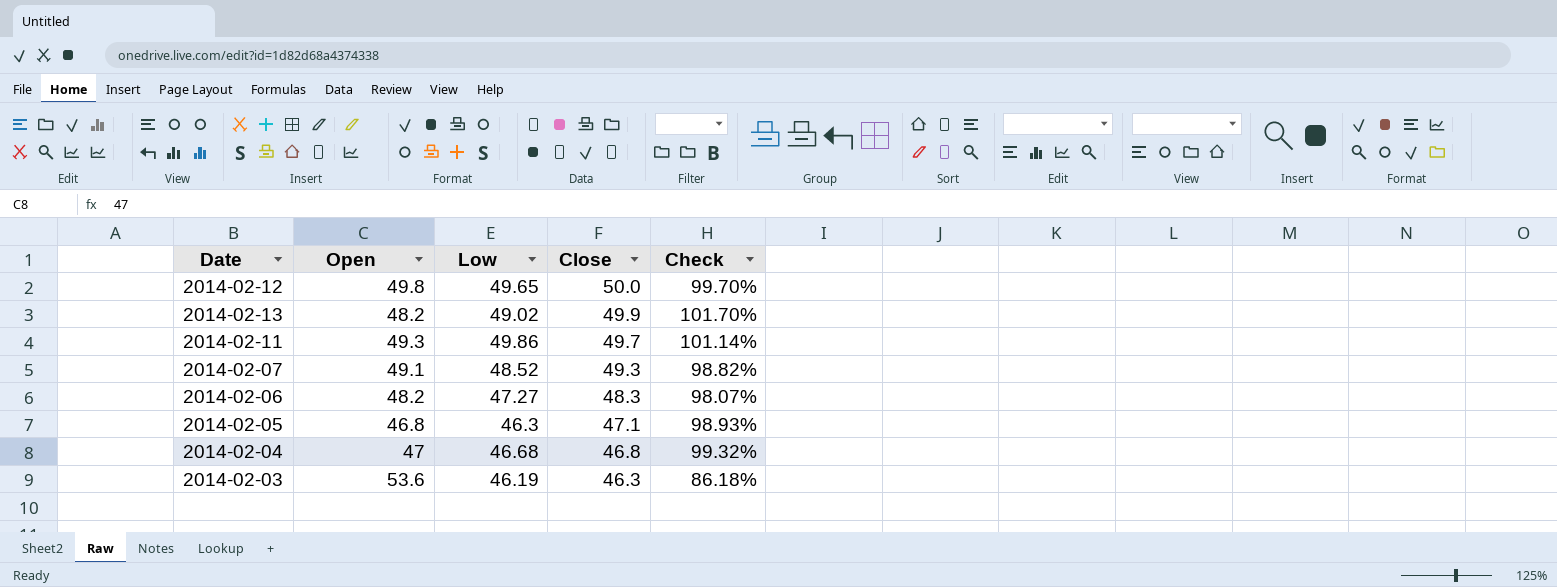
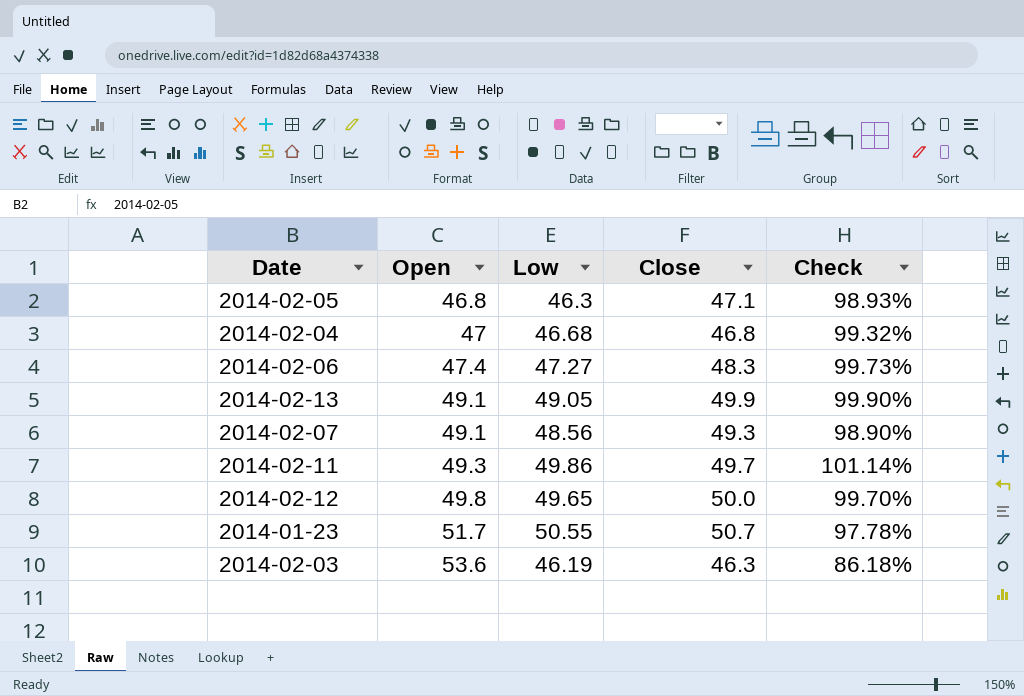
row order: Close descending -> Open ascending
2014-02-06 | Open: 48.2 -> 47.4
2014-02-06 | Check: 98.07% -> 99.73%
2014-02-13 | Open: 48.2 -> 49.1
2014-02-13 | Low: 49.02 -> 49.05
2014-02-13 | Check: 101.70% -> 99.90%
2014-02-07 | Low: 48.52 -> 48.56
2014-02-07 | Check: 98.82% -> 98.90%
row 2014-01-23: none -> 51.7 | 50.55 | 50.7 | 97.78%

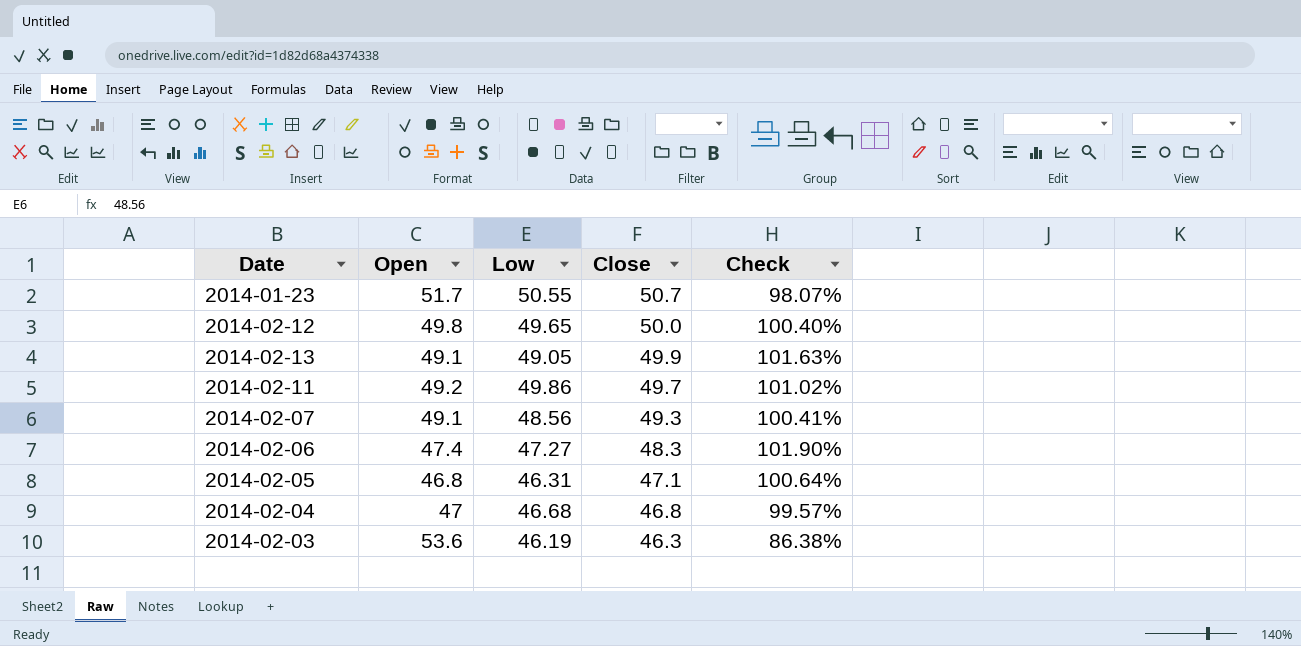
row order: Open ascending -> Close descending
column Check | formula: [Low] / [Open] -> [Close] / [Open]
2014-02-11 | Open: 49.3 -> 49.2
2014-02-05 | Low: 46.3 -> 46.31

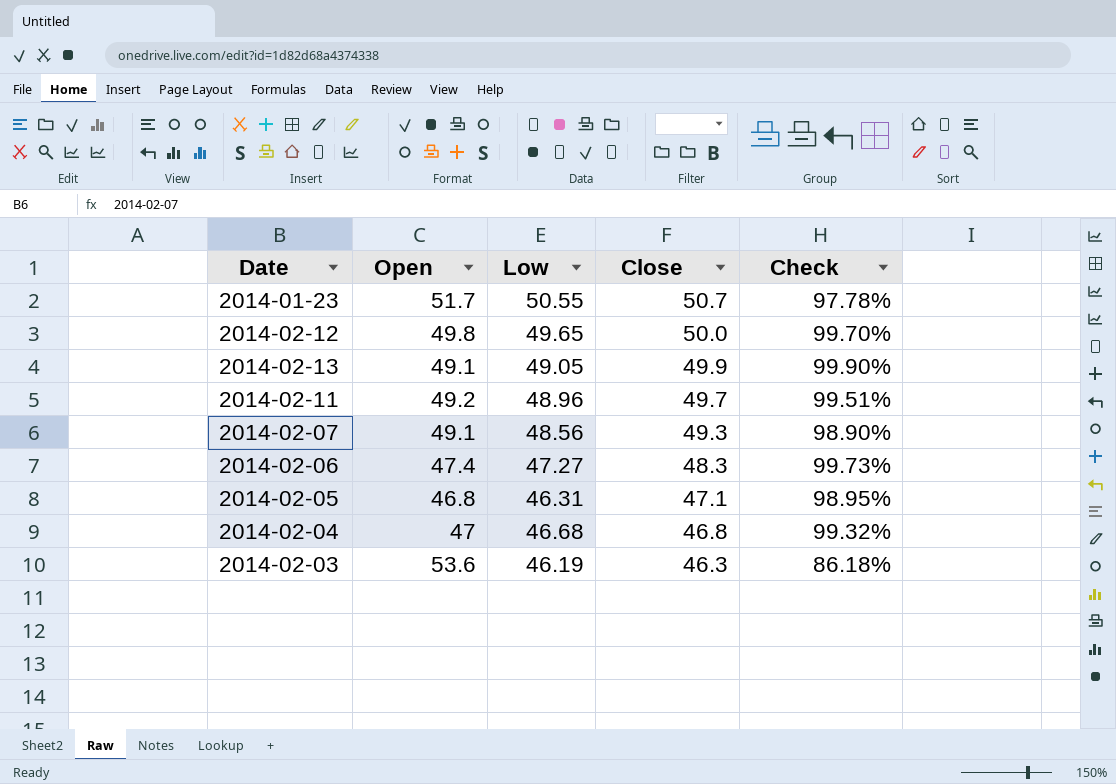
column Check | formula: [Close] / [Open] -> [Low] / [Open]
2014-02-11 | Low: 49.86 -> 48.96

